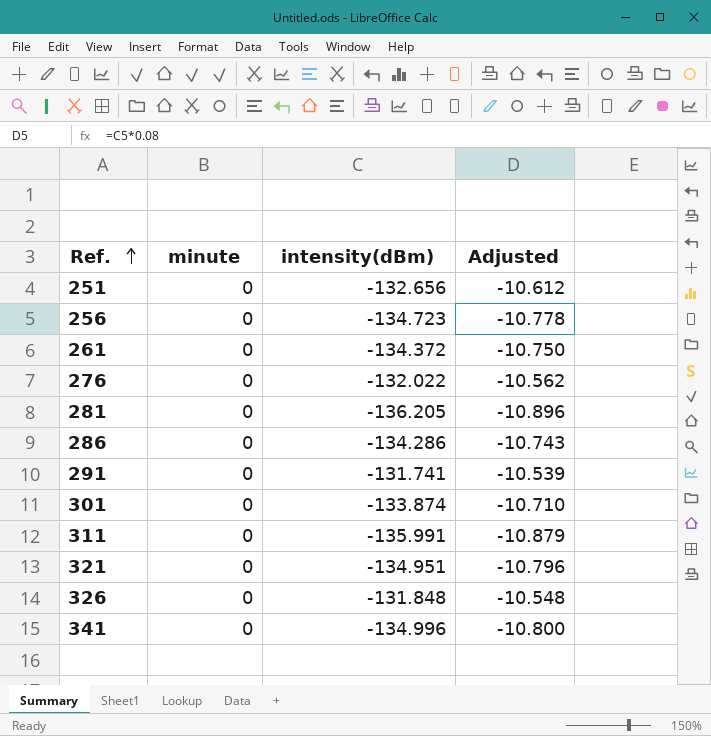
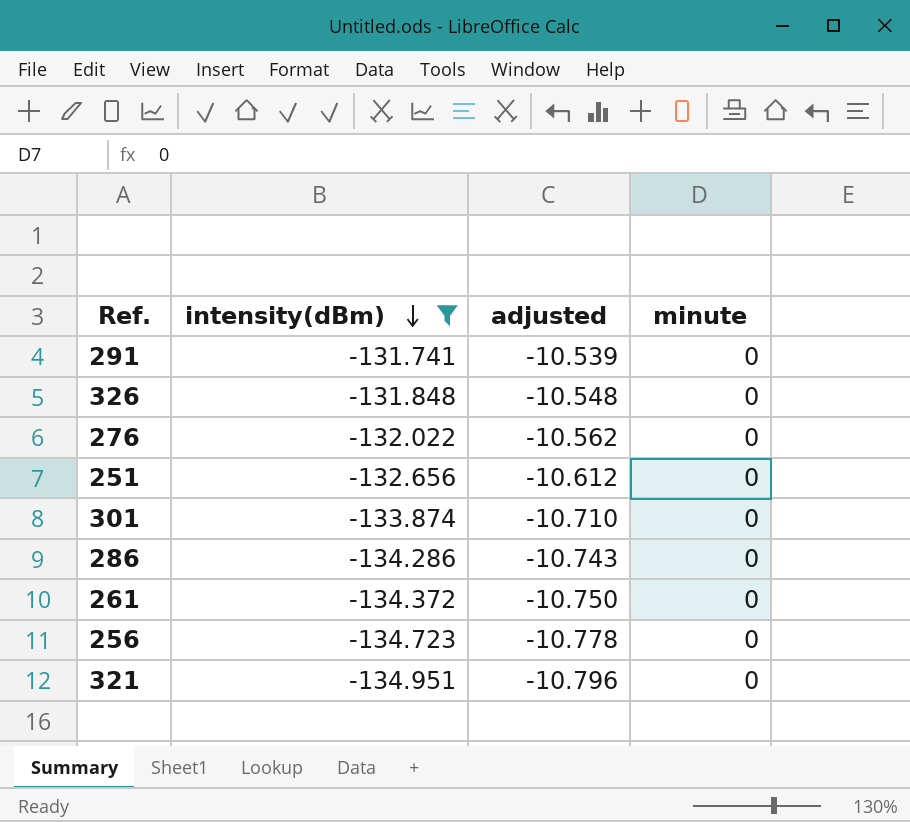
filter: none -> intensity(dBm) >= -134.951
row order: Ref. ascending -> intensity(dBm) descending
column name: Adjusted -> adjusted
column minute | position: 2 -> 4

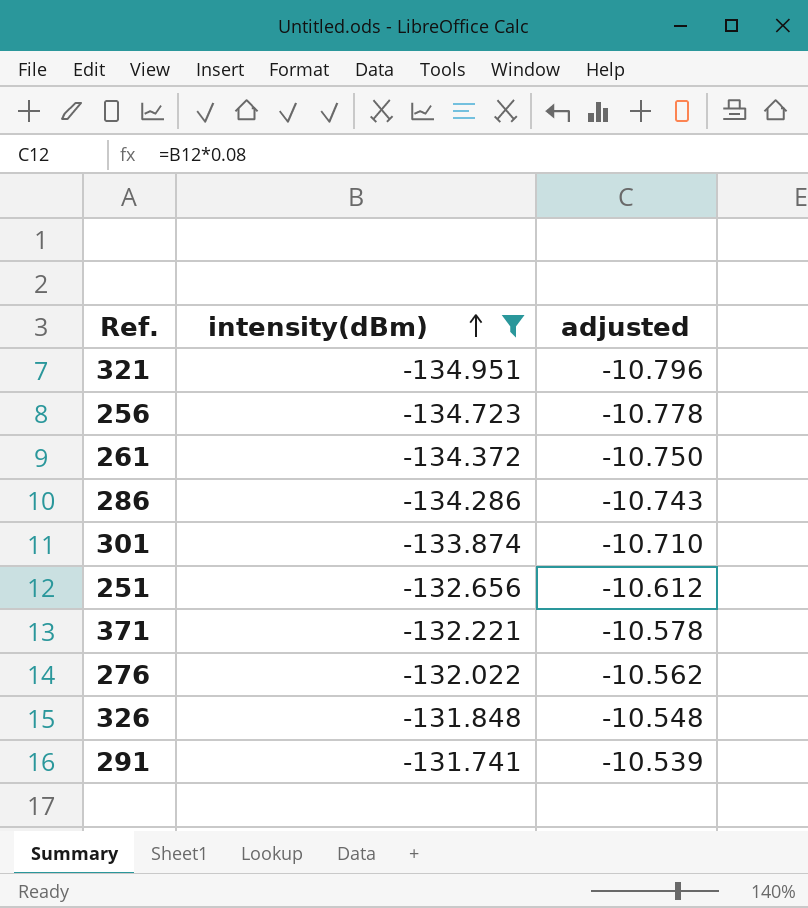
row order: intensity(dBm) descending -> intensity(dBm) ascending
column minute | position: 4 -> none
row 371: none -> -132.221 | -10.578

